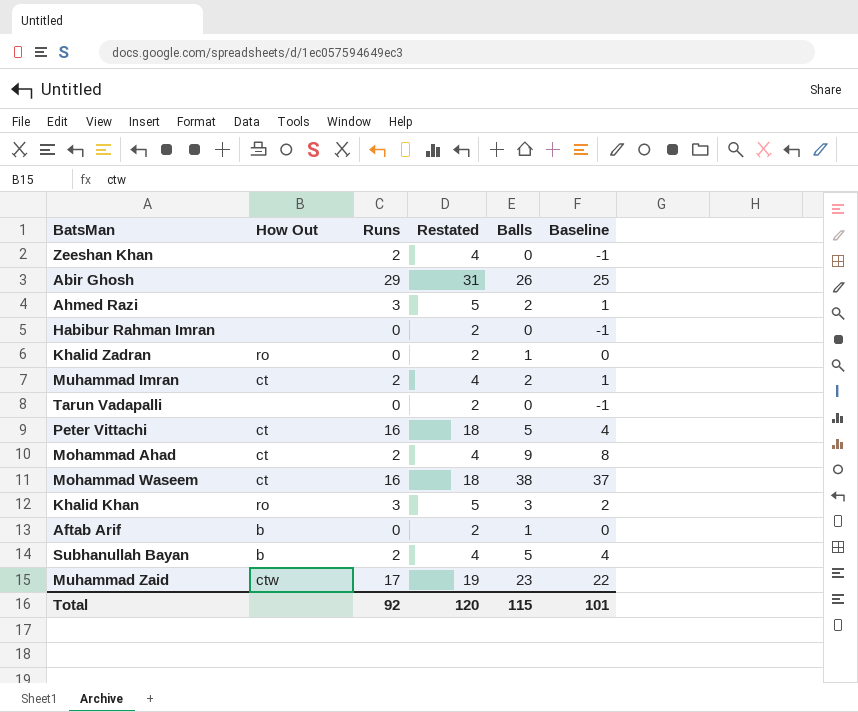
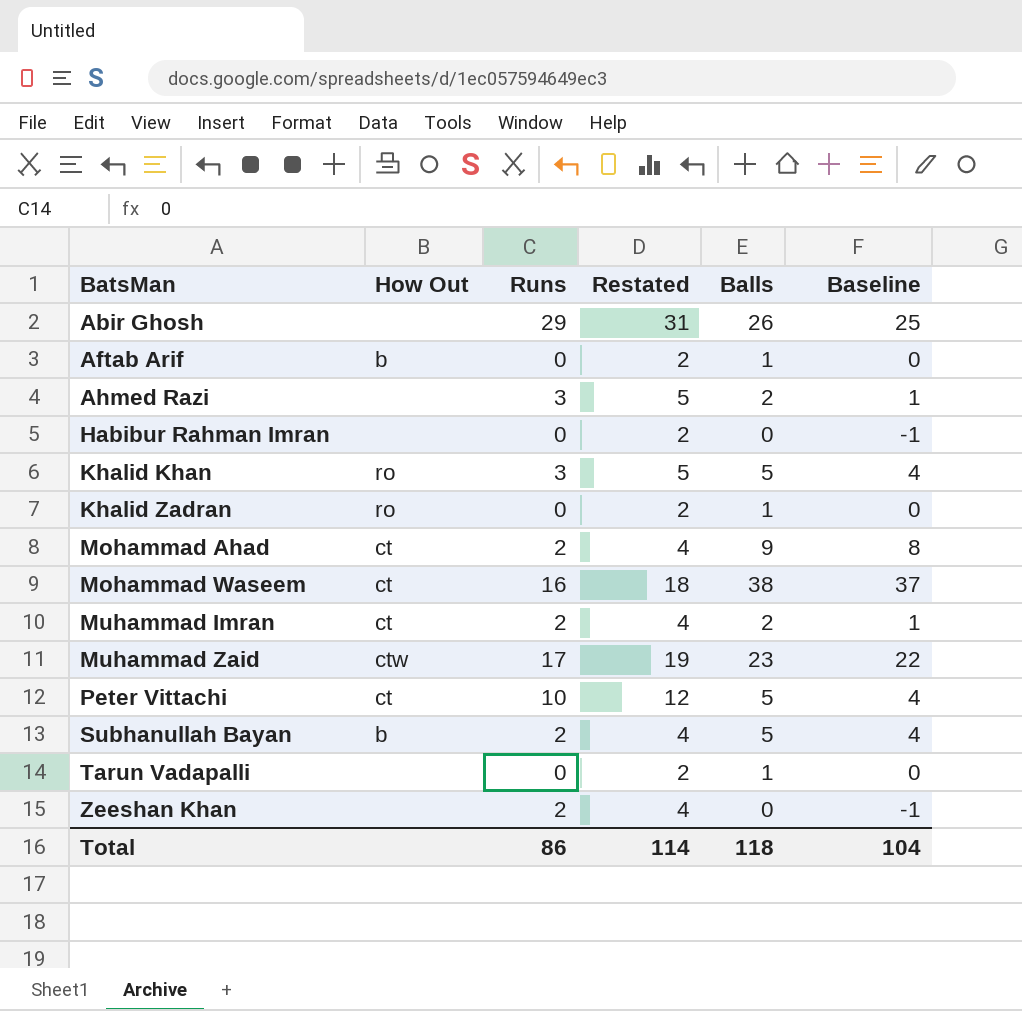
row order: none -> BatsMan ascending
Khalid Khan | Balls: 3 -> 5
Khalid Khan | Baseline: 2 -> 4
Peter Vittachi | Runs: 16 -> 10
Peter Vittachi | Restated: 18 -> 12
Tarun Vadapalli | Balls: 0 -> 1
Tarun Vadapalli | Baseline: -1 -> 0
Total | Runs: 92 -> 86
Total | Restated: 120 -> 114
Total | Balls: 115 -> 118
Total | Baseline: 101 -> 104

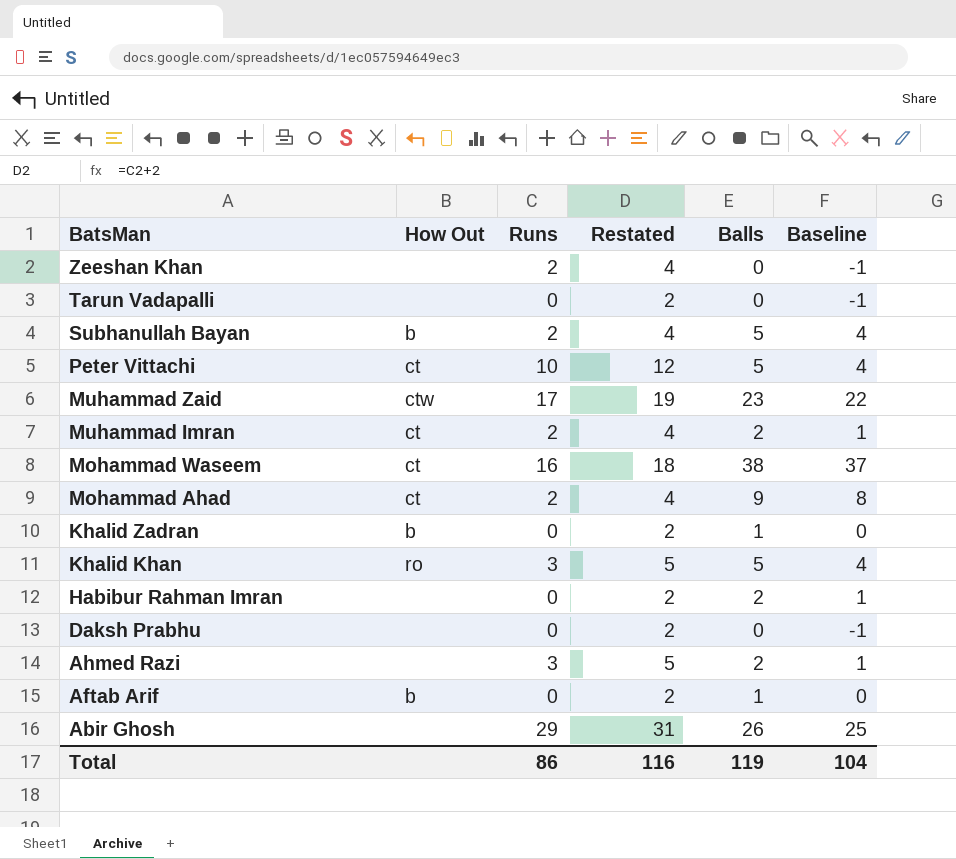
row order: BatsMan ascending -> BatsMan descending
Tarun Vadapalli | Balls: 1 -> 0
Tarun Vadapalli | Baseline: 0 -> -1
Khalid Zadran | How Out: ro -> b
Habibur Rahman Imran | Balls: 0 -> 2
Habibur Rahman Imran | Baseline: -1 -> 1
row Daksh Prabhu: none -> none | 0 | 2 | 0 | -1
Total | Restated: 114 -> 116
Total | Balls: 118 -> 119

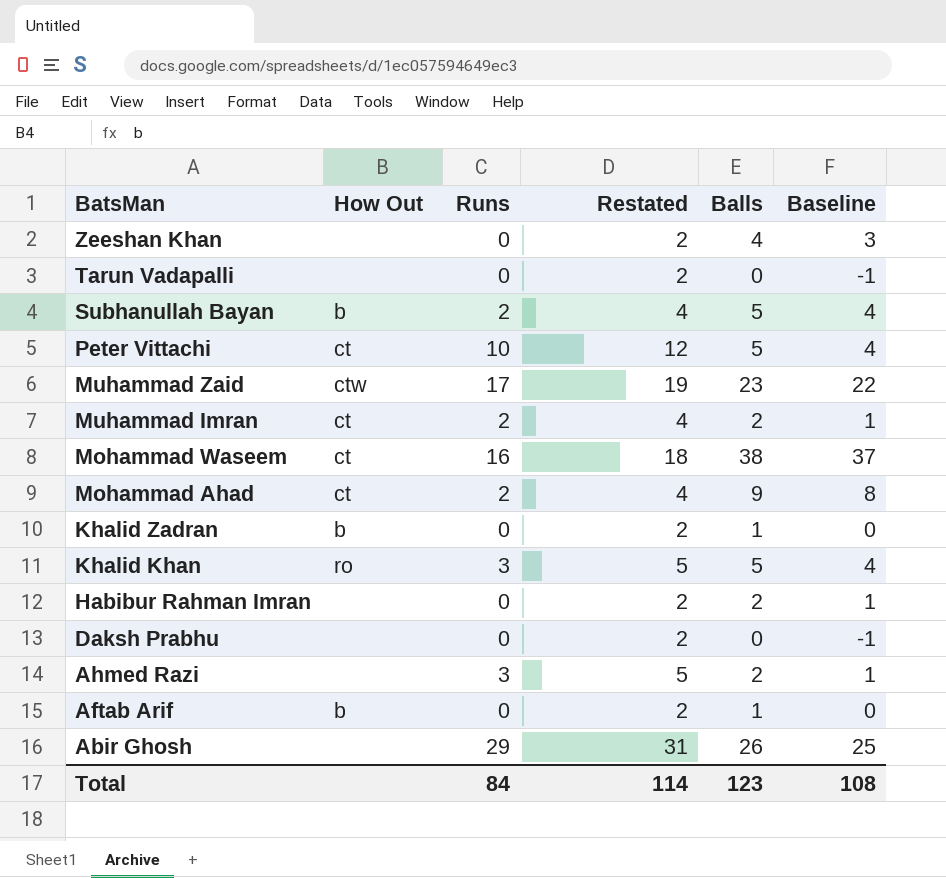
Zeeshan Khan | Runs: 2 -> 0
Zeeshan Khan | Restated: 4 -> 2
Zeeshan Khan | Balls: 0 -> 4
Zeeshan Khan | Baseline: -1 -> 3
Total | Runs: 86 -> 84
Total | Restated: 116 -> 114
Total | Balls: 119 -> 123
Total | Baseline: 104 -> 108

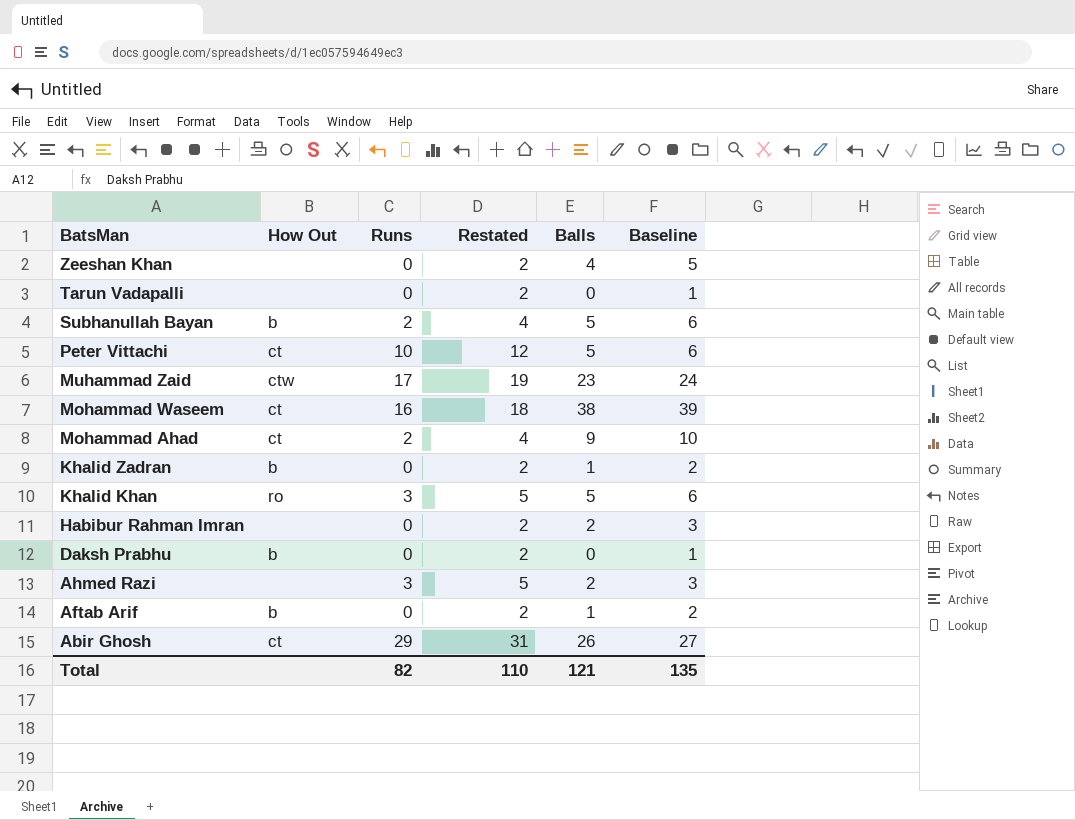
column Baseline | formula: [Balls] - 1 -> [Balls] + 1
row Muhammad Imran: ct | 2 | 4 | 2 | 1 -> none
Daksh Prabhu | How Out: none -> b
Abir Ghosh | How Out: none -> ct
Total | Runs: 84 -> 82
Total | Restated: 114 -> 110
Total | Balls: 123 -> 121
Total | Baseline: 108 -> 135

